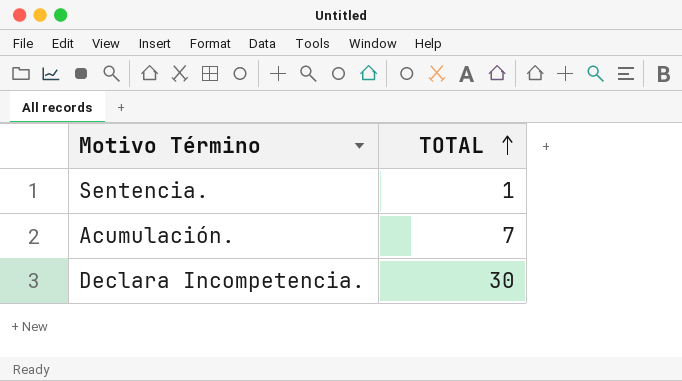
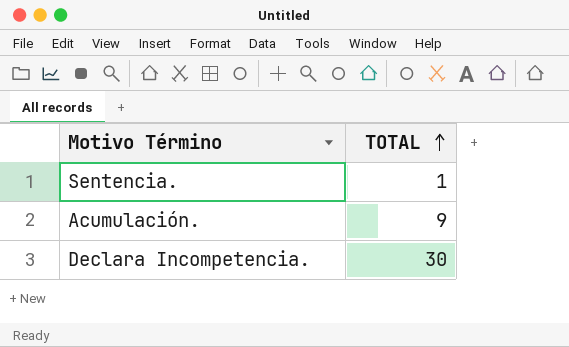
Acumulación. | TOTAL: 7 -> 9

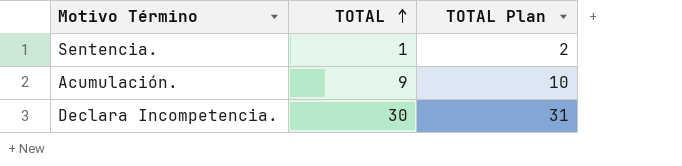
column TOTAL Plan | formula: none -> [TOTAL] + 1

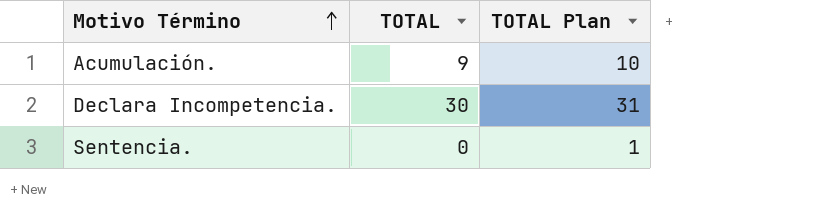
row order: TOTAL ascending -> Motivo Término ascending
Sentencia. | TOTAL: 1 -> 0
Sentencia. | TOTAL Plan: 2 -> 1

